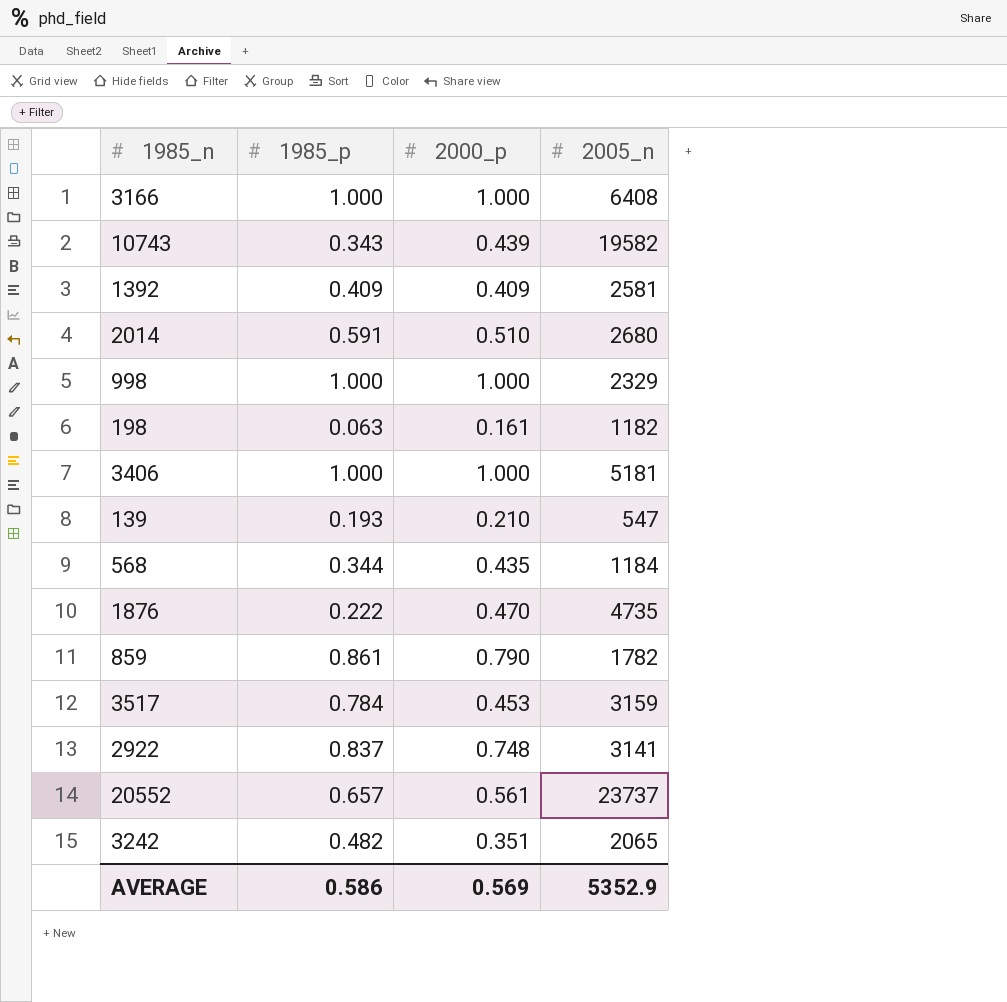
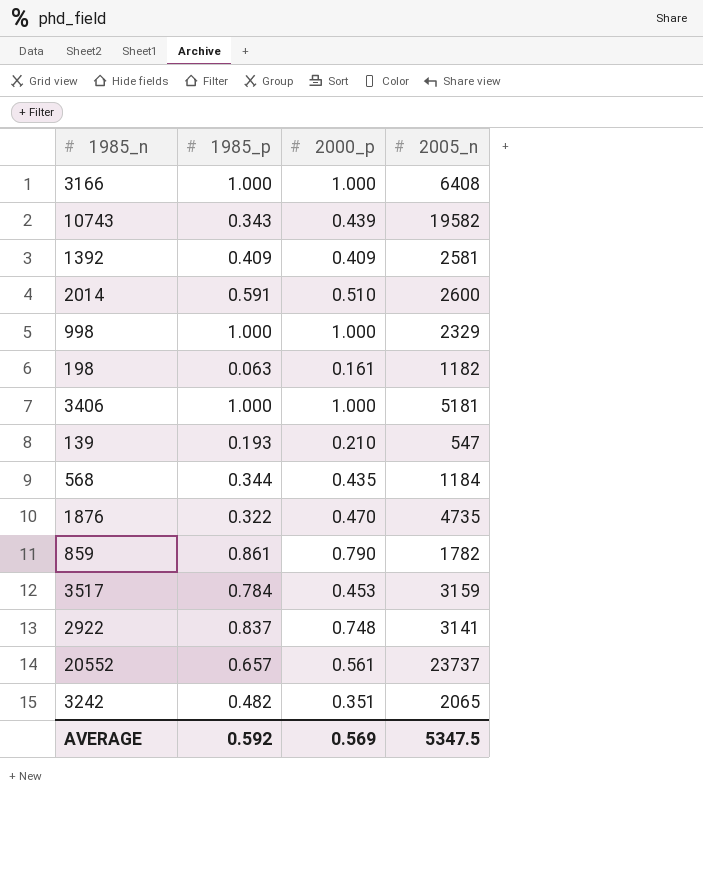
2014 | 2005_n: 2680 -> 2600
1876 | 1985_p: 0.222 -> 0.322
AVERAGE | 1985_p: 0.586 -> 0.592
AVERAGE | 2005_n: 5352.9 -> 5347.5

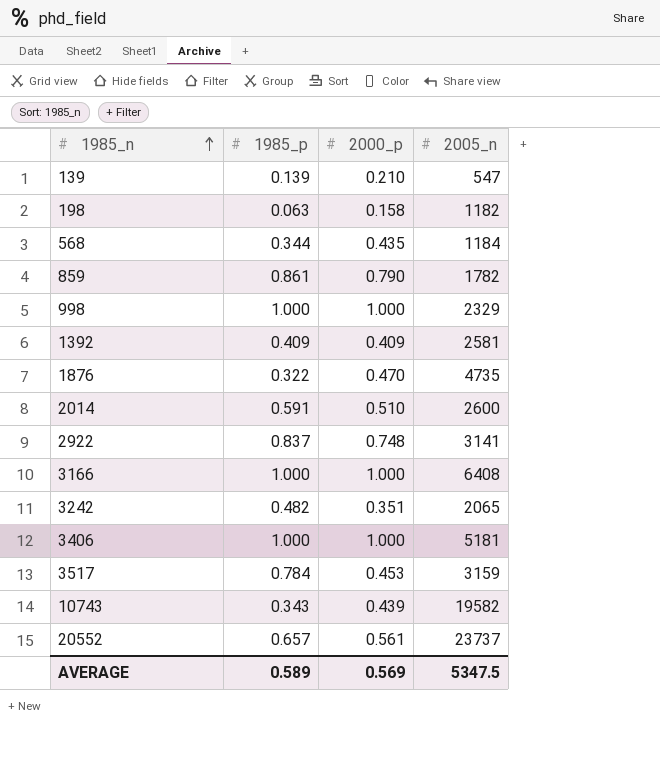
row order: none -> 1985_n ascending
139 | 1985_p: 0.193 -> 0.139
198 | 2000_p: 0.161 -> 0.158
AVERAGE | 1985_p: 0.592 -> 0.589

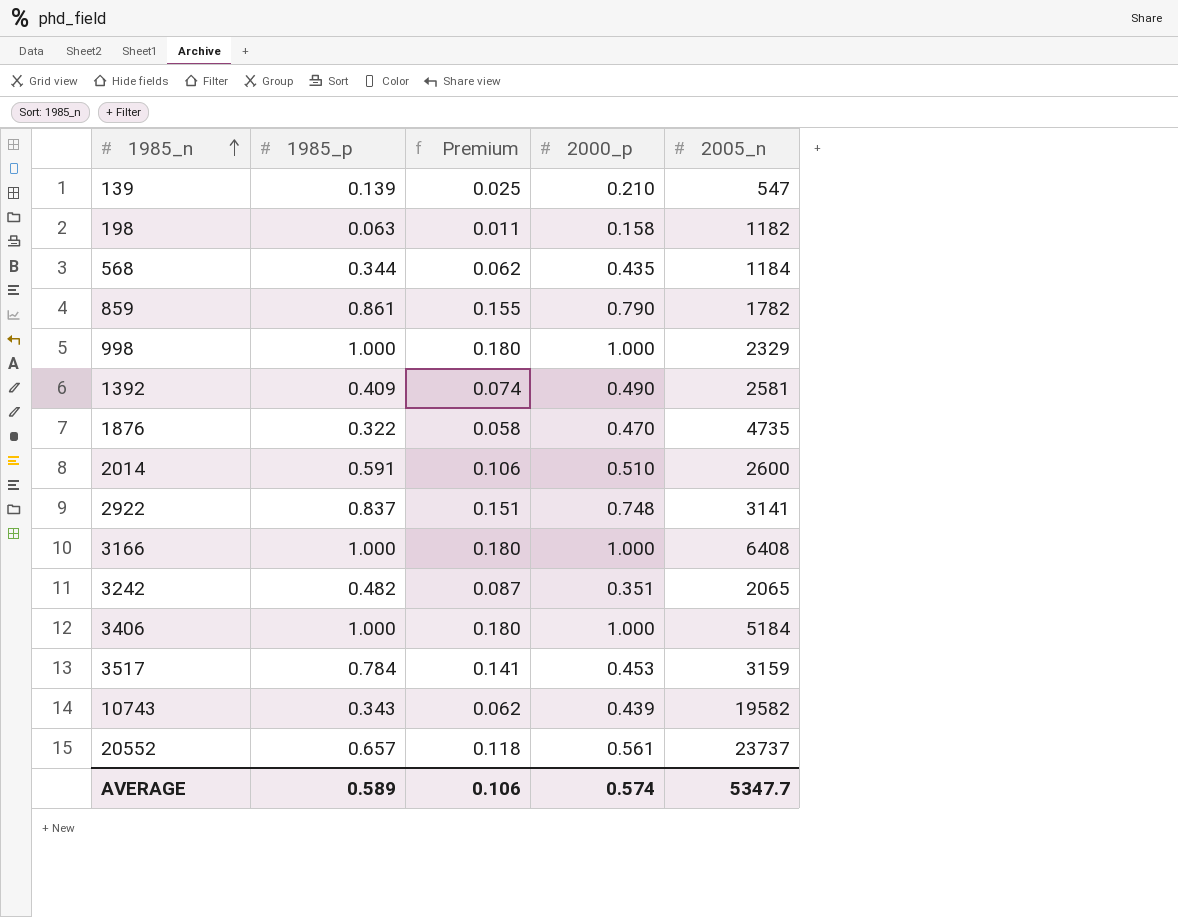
column Premium | formula: none -> [1985_p] * 0.18
1392 | 2000_p: 0.409 -> 0.490
3406 | 2005_n: 5181 -> 5184
AVERAGE | 2000_p: 0.569 -> 0.574
AVERAGE | 2005_n: 5347.5 -> 5347.7

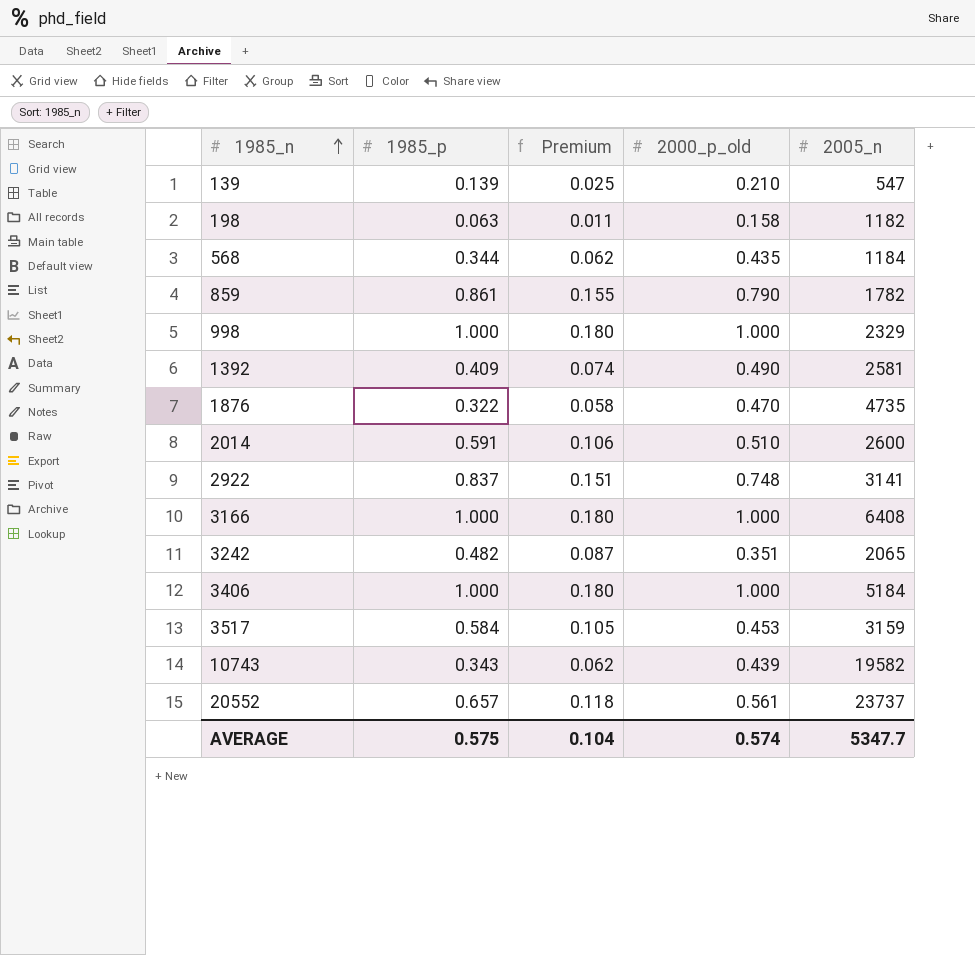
column name: 2000_p -> 2000_p_old
3517 | 1985_p: 0.784 -> 0.584
3517 | Premium: 0.141 -> 0.105
AVERAGE | 1985_p: 0.589 -> 0.575
AVERAGE | Premium: 0.106 -> 0.104

